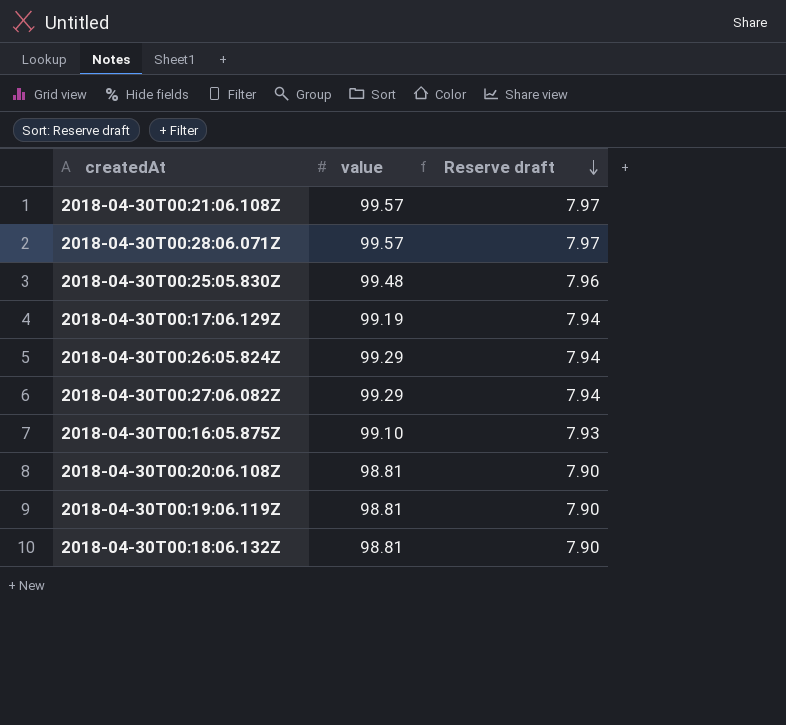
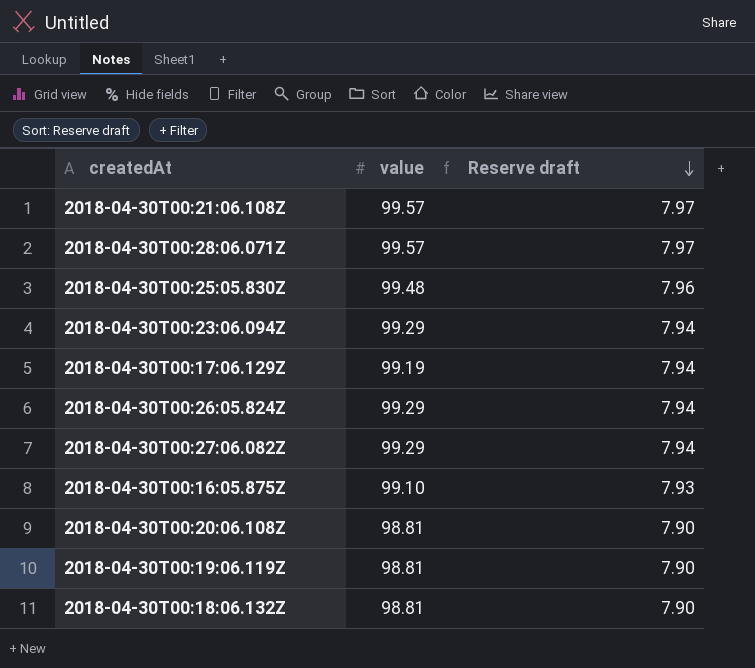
row 2018-04-30T00:23:06.094Z: none -> 99.29 | 7.94

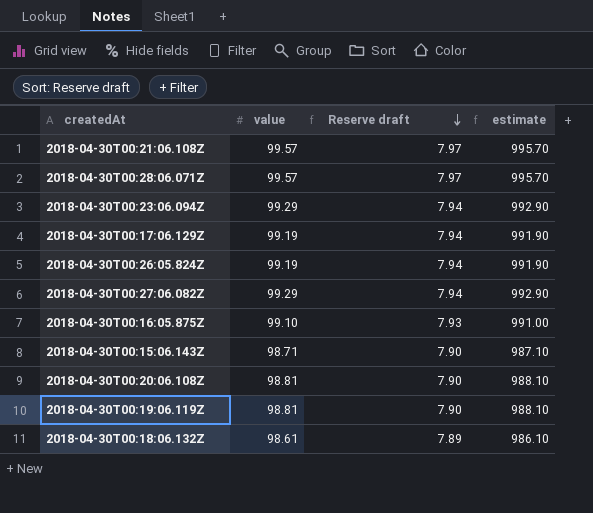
column estimate | formula: none -> [value] * 10
row 2018-04-30T00:25:05.830Z: 99.48 | 7.96 -> none
2018-04-30T00:26:05.824Z | value: 99.29 -> 99.19
row 2018-04-30T00:15:06.143Z: none -> 98.71 | 7.90 | 987.10
2018-04-30T00:18:06.132Z | value: 98.81 -> 98.61
2018-04-30T00:18:06.132Z | Reserve draft: 7.90 -> 7.89

